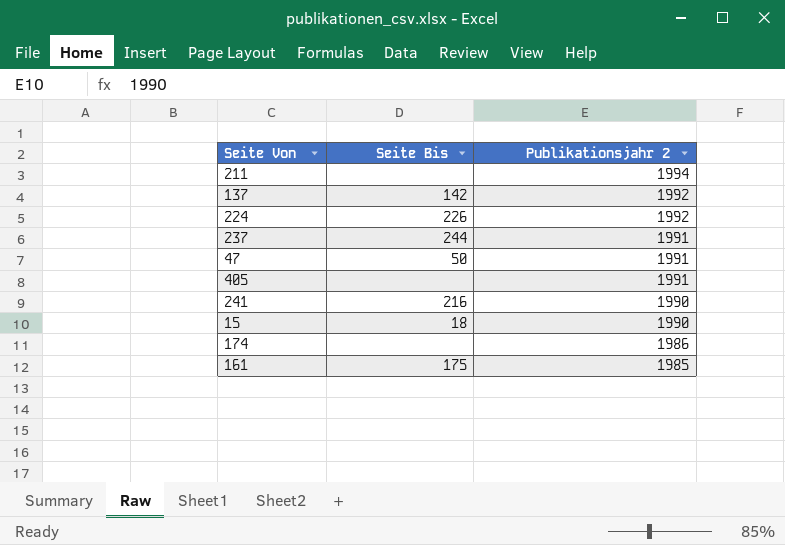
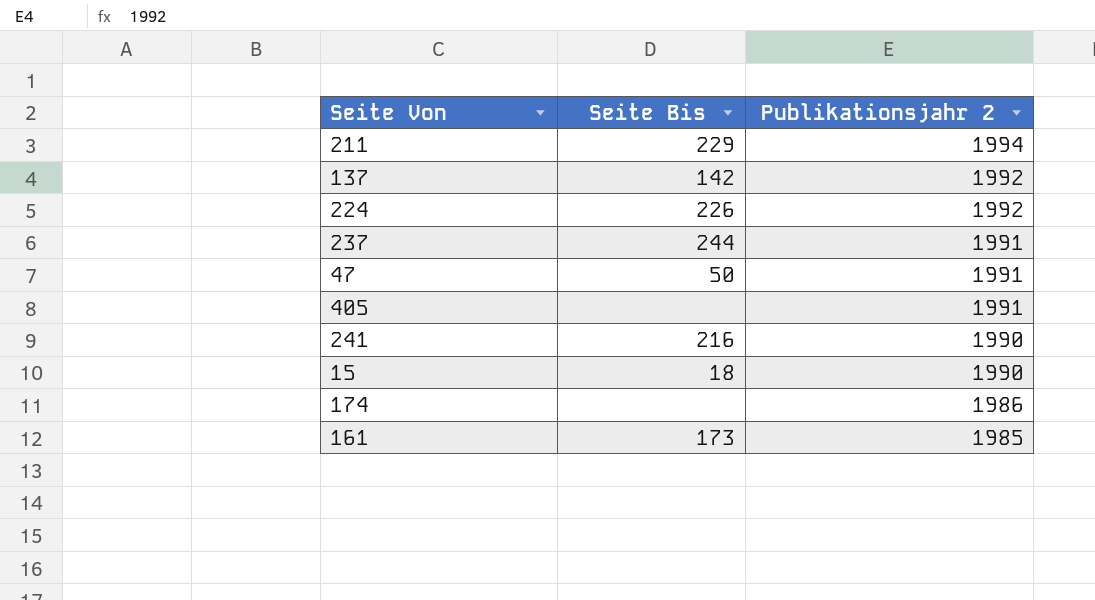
211 | Seite Bis: none -> 229
161 | Seite Bis: 175 -> 173

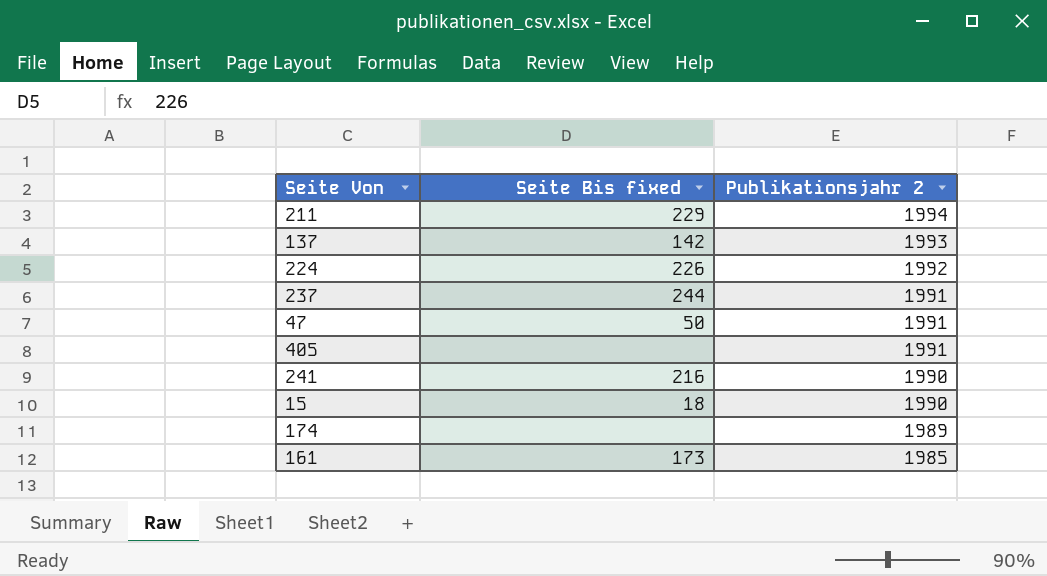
column name: Seite Bis -> Seite Bis fixed
137 | Publikationsjahr 2: 1992 -> 1993
174 | Publikationsjahr 2: 1986 -> 1989

